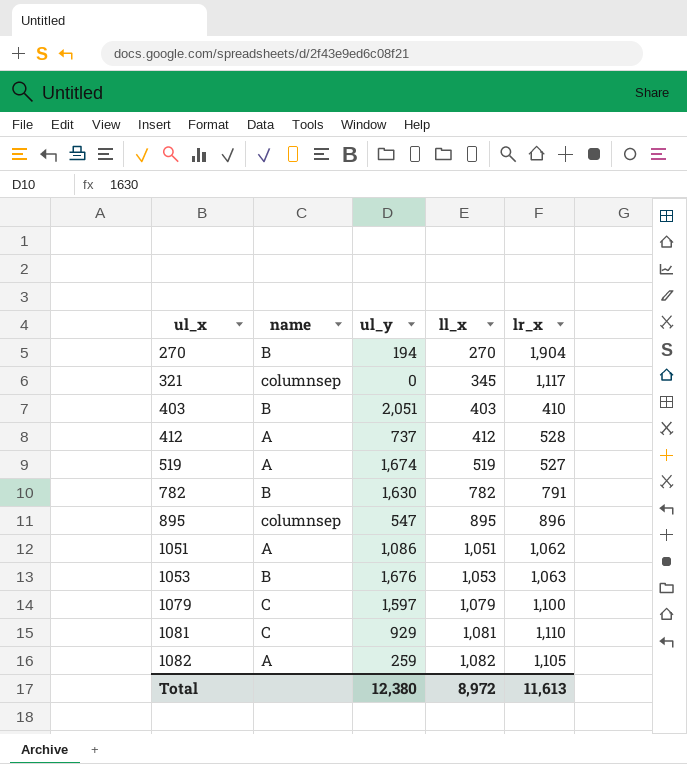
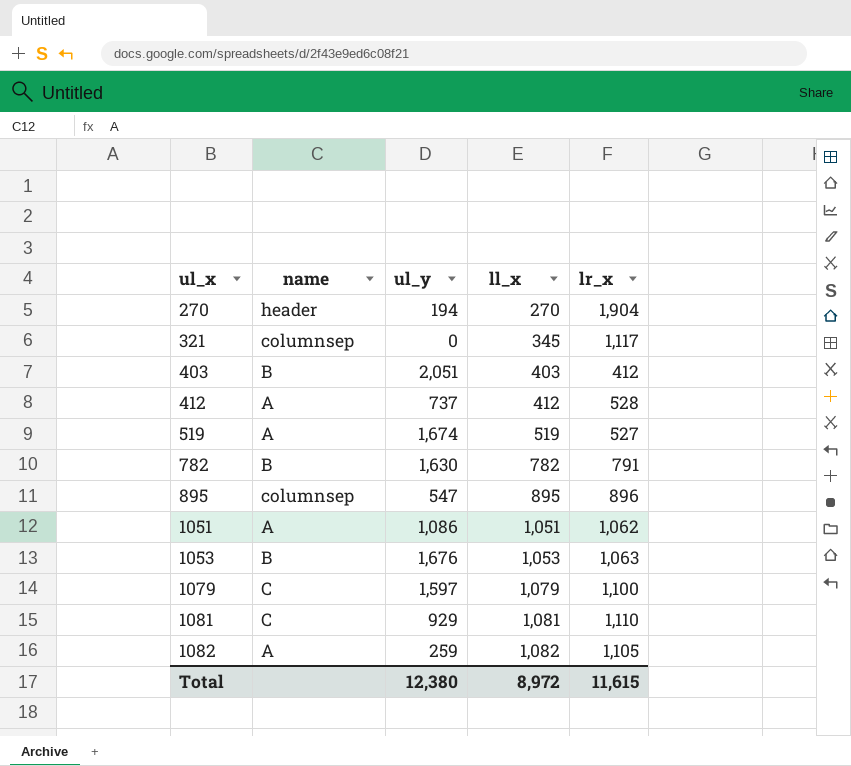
270 | name: B -> header
403 | lr_x: 410 -> 412
Total | lr_x: 11,613 -> 11,615

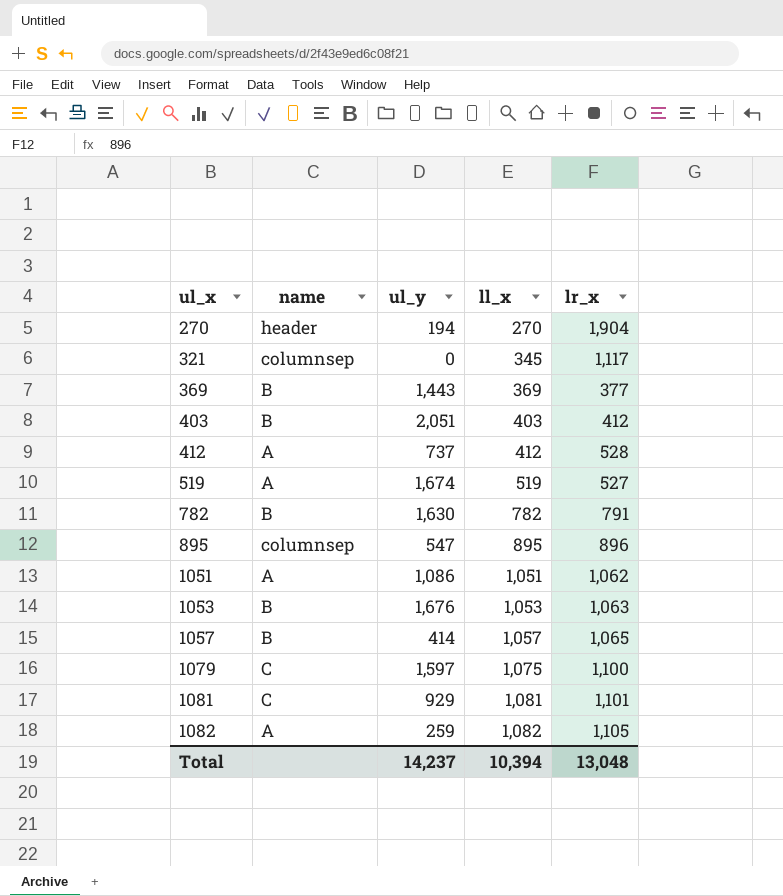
row 369: none -> B | 1,443 | 369 | 377
row 1057: none -> B | 414 | 1,057 | 1,065
1079 | ll_x: 1,079 -> 1,075
1081 | lr_x: 1,110 -> 1,101
Total | ul_y: 12,380 -> 14,237
Total | ll_x: 8,972 -> 10,394
Total | lr_x: 11,615 -> 13,048

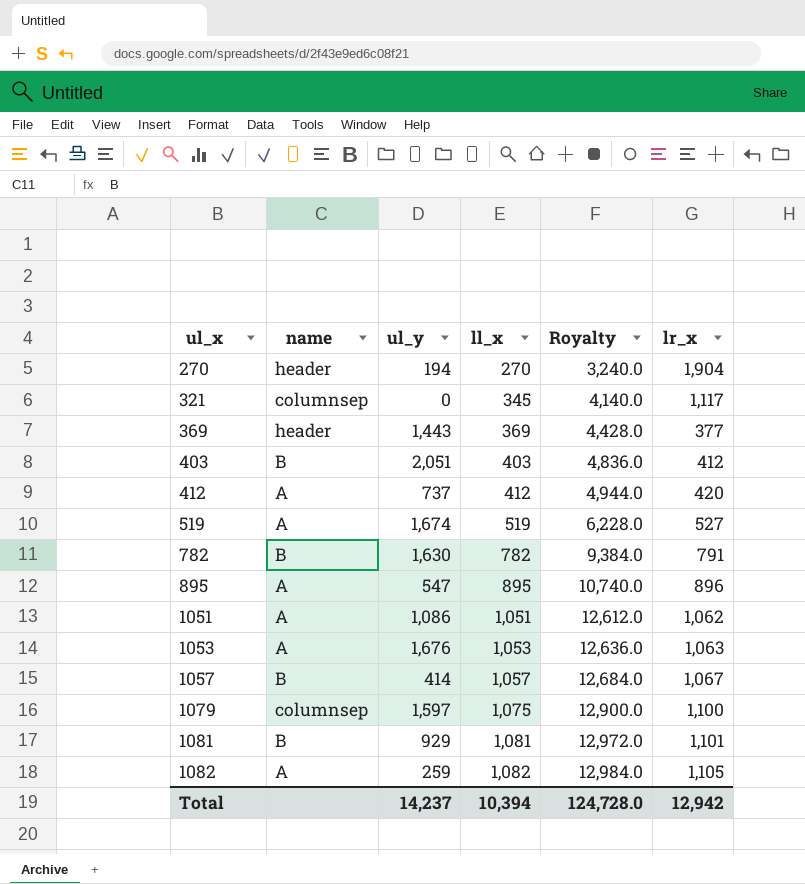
column Royalty | formula: none -> [ll_x] * 12
369 | name: B -> header
412 | lr_x: 528 -> 420
895 | name: columnsep -> A
1053 | name: B -> A
1057 | lr_x: 1,065 -> 1,067
1079 | name: C -> columnsep
1081 | name: C -> B
Total | lr_x: 13,048 -> 12,942

